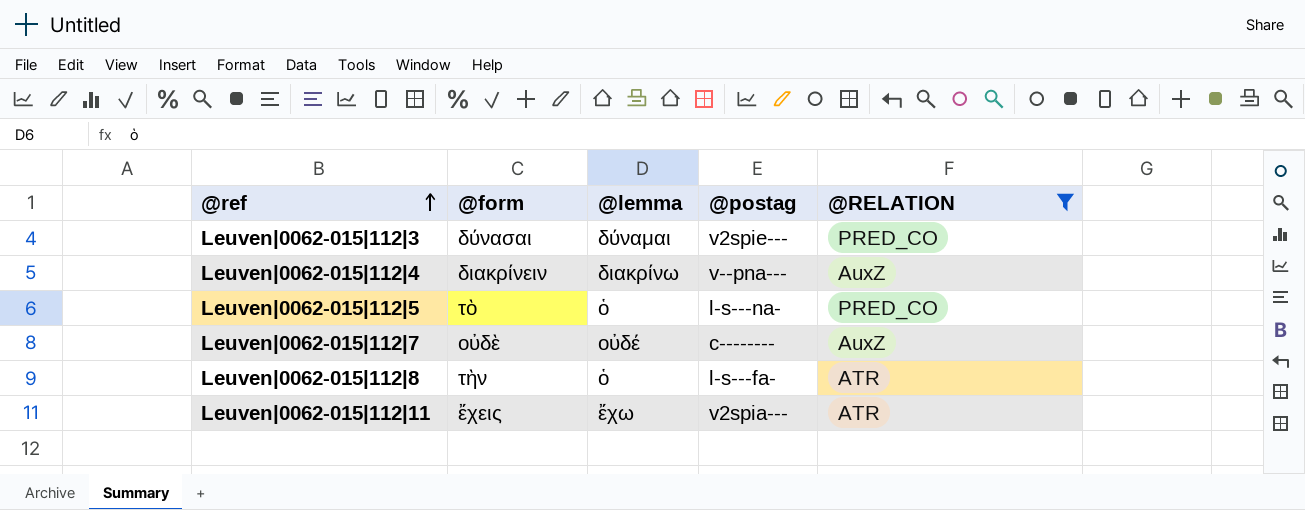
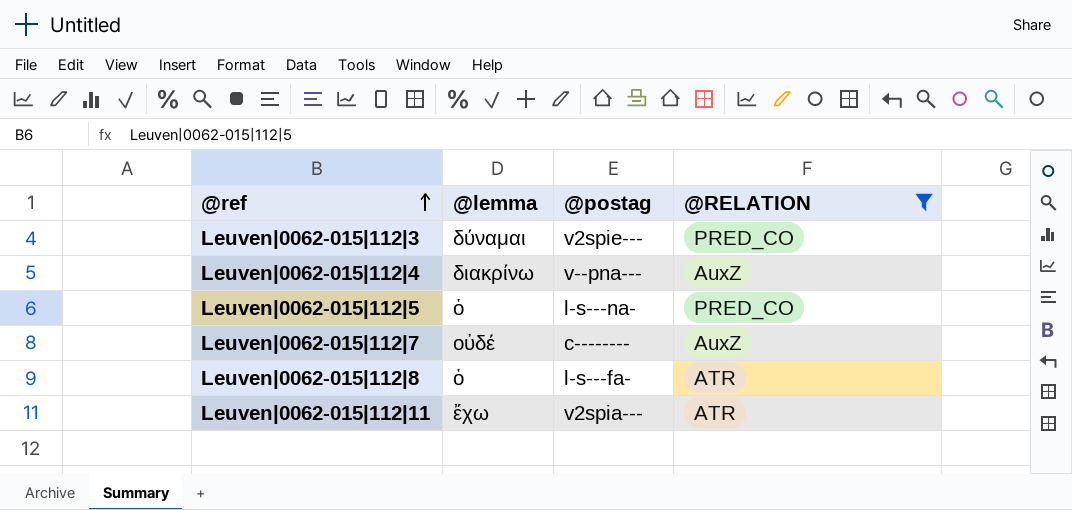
column @form | position: 2 -> none

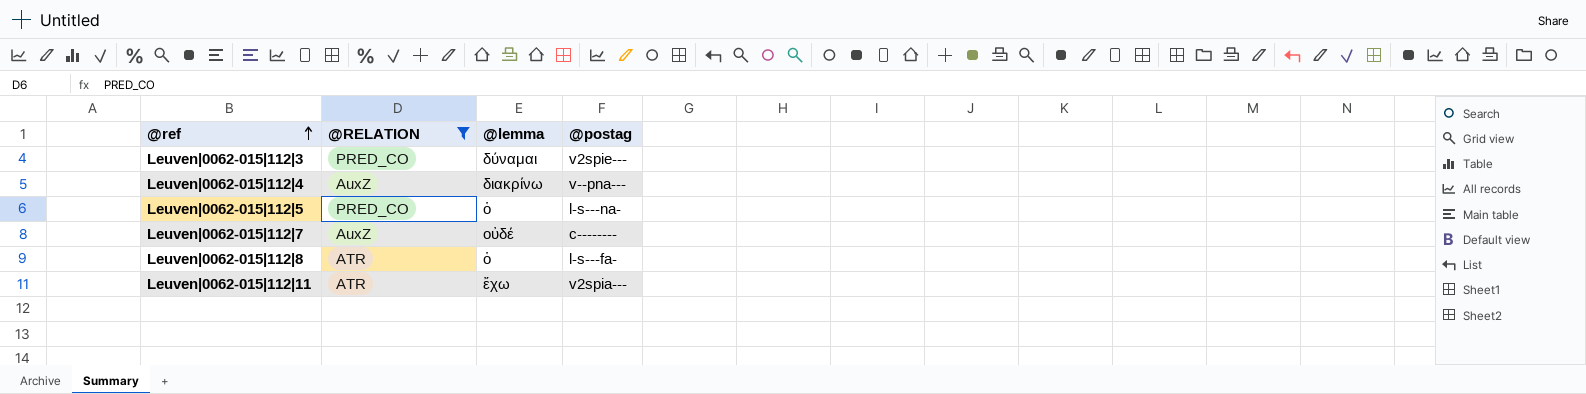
column @RELATION | position: 4 -> 2

